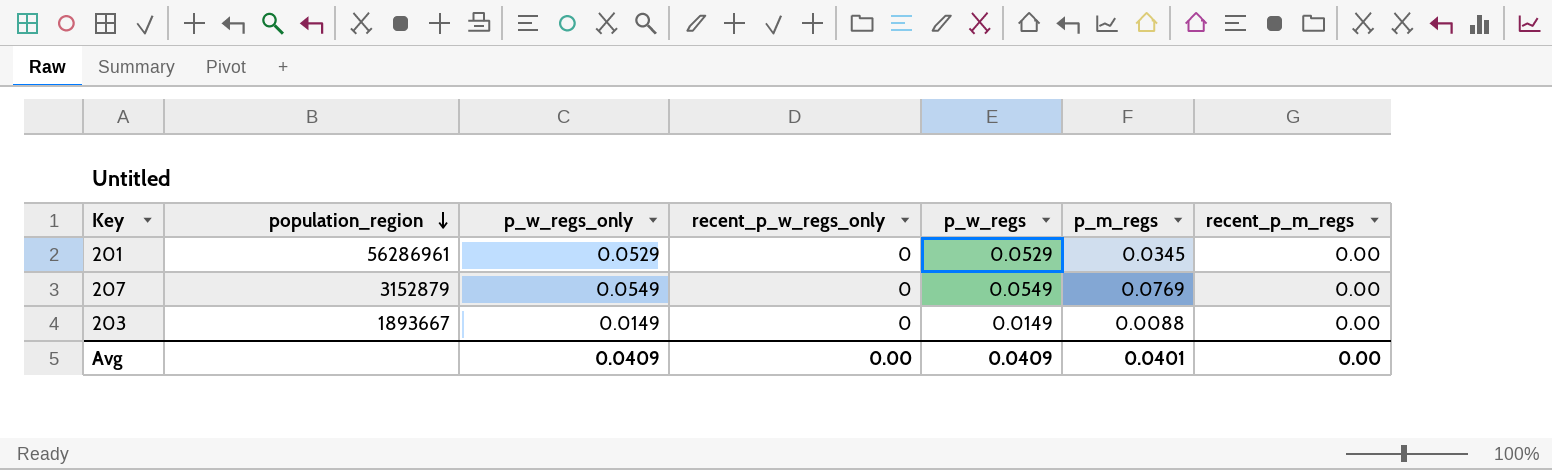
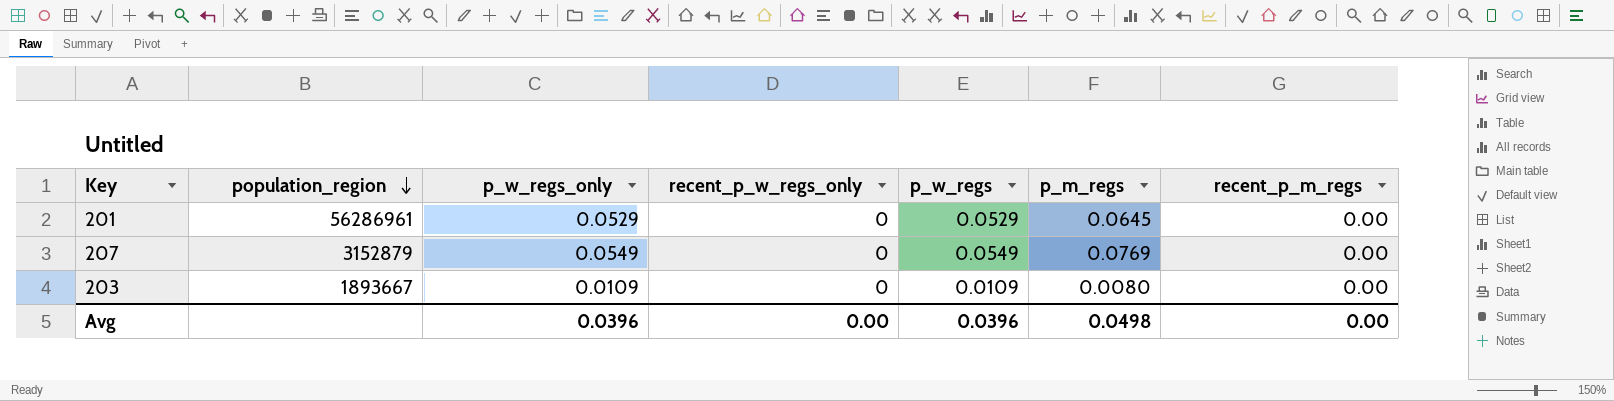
201 | p_m_regs: 0.0345 -> 0.0645
203 | p_w_regs_only: 0.0149 -> 0.0109
203 | p_w_regs: 0.0149 -> 0.0109
203 | p_m_regs: 0.0088 -> 0.0080
Avg | p_w_regs_only: 0.0409 -> 0.0396
Avg | p_w_regs: 0.0409 -> 0.0396
Avg | p_m_regs: 0.0401 -> 0.0498

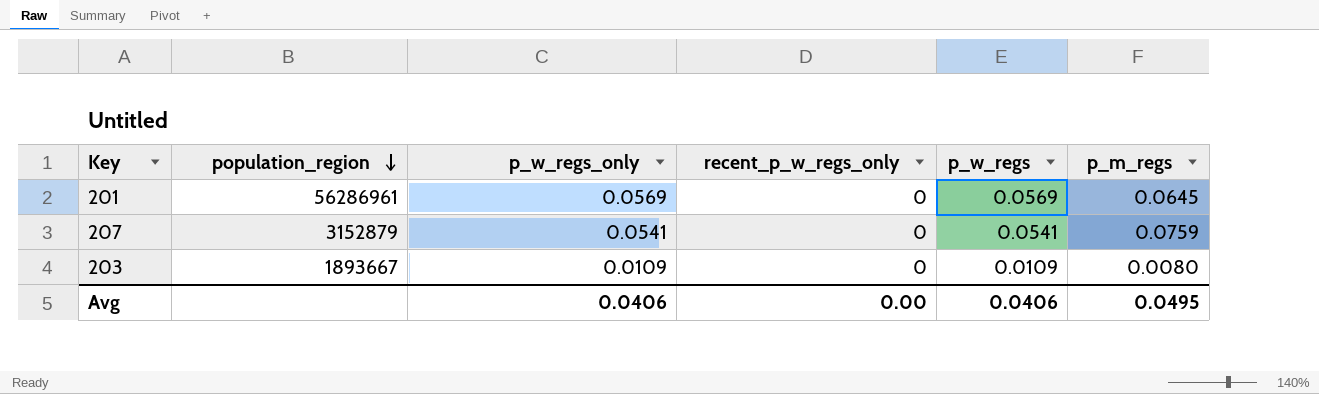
column recent_p_m_regs | position: 7 -> none
201 | p_w_regs_only: 0.0529 -> 0.0569
201 | p_w_regs: 0.0529 -> 0.0569
207 | p_w_regs_only: 0.0549 -> 0.0541
207 | p_w_regs: 0.0549 -> 0.0541
207 | p_m_regs: 0.0769 -> 0.0759
Avg | p_w_regs_only: 0.0396 -> 0.0406
Avg | p_w_regs: 0.0396 -> 0.0406
Avg | p_m_regs: 0.0498 -> 0.0495

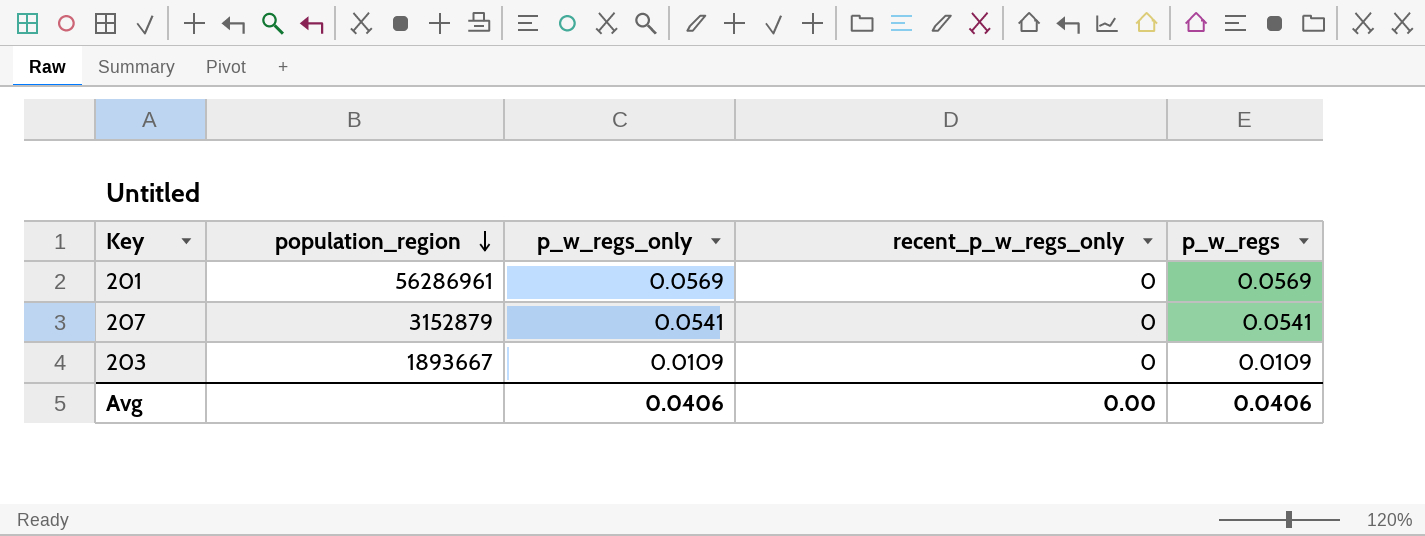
column p_m_regs | position: 6 -> none

